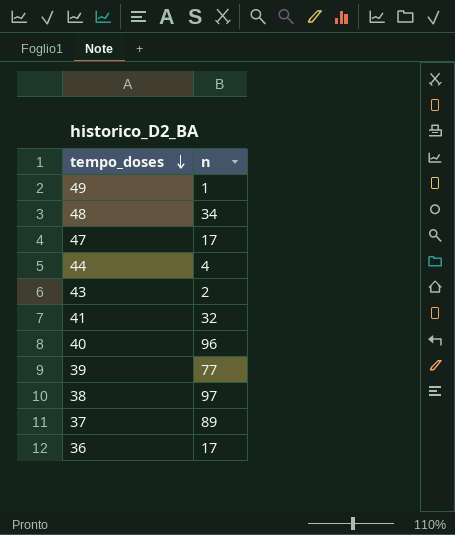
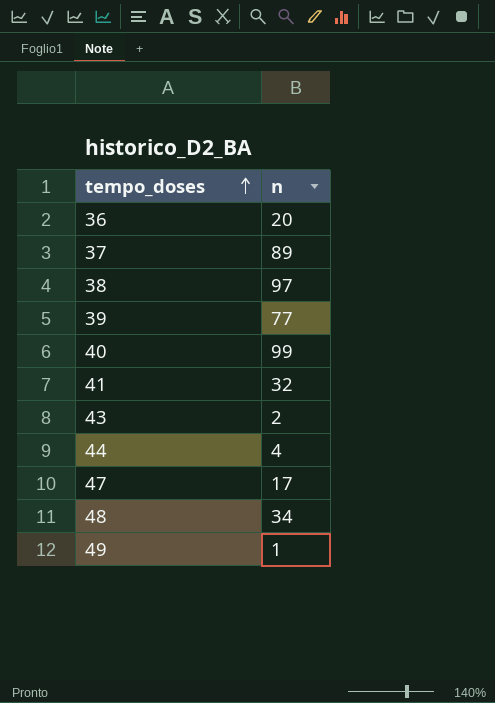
row order: tempo_doses descending -> tempo_doses ascending
36 | n: 17 -> 20
40 | n: 96 -> 99

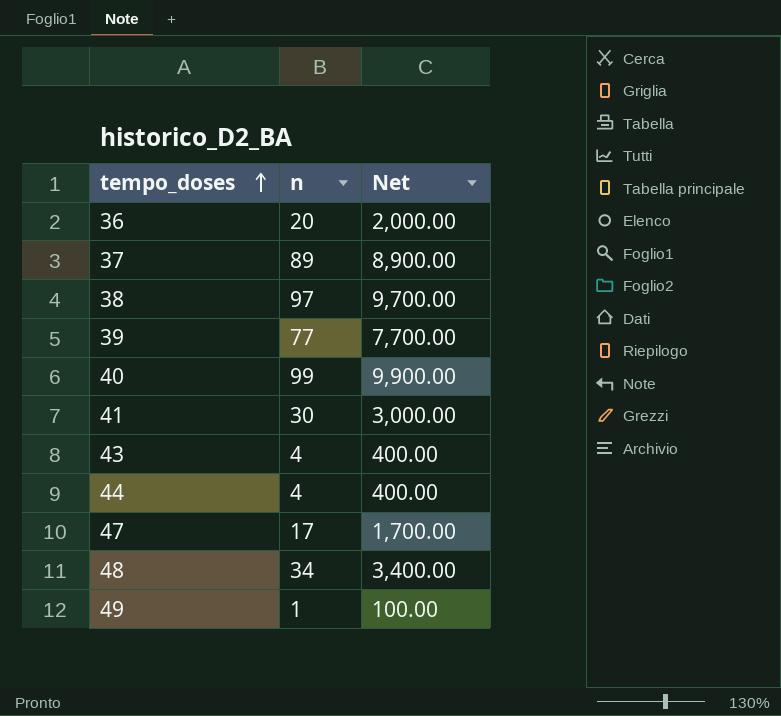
column Net | formula: none -> [n] * 100
41 | n: 32 -> 30
43 | n: 2 -> 4

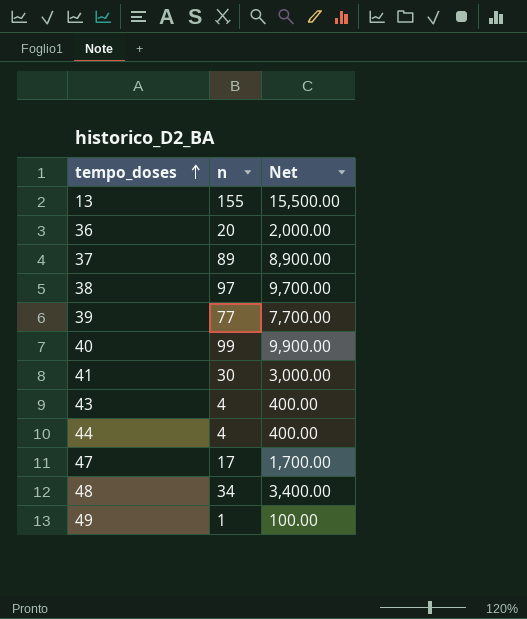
row 13: none -> 155 | 15,500.00

